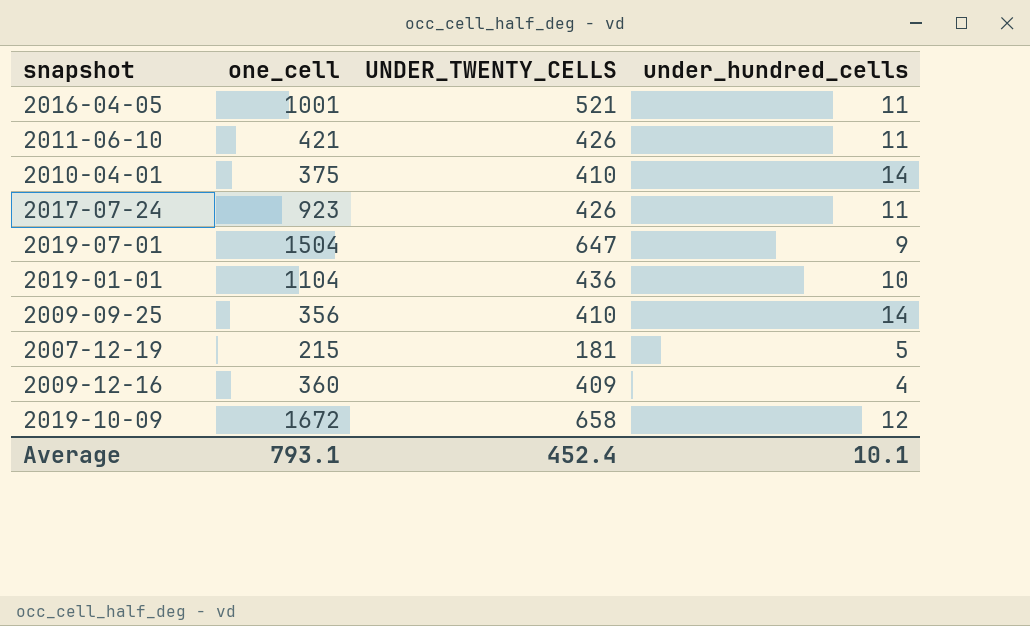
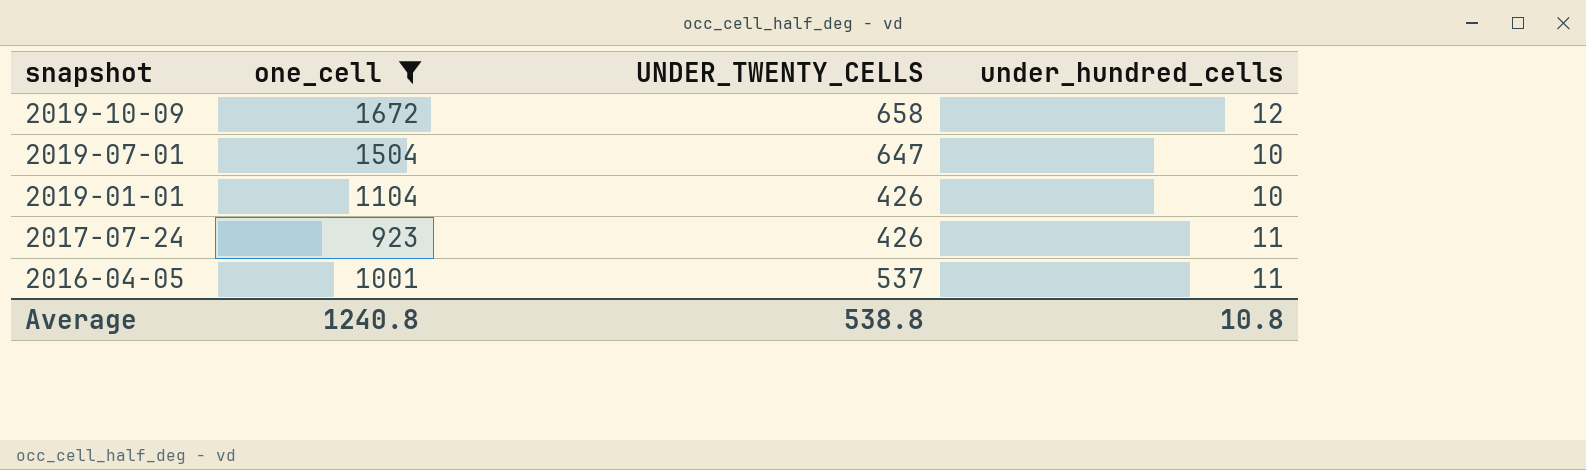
filter: none -> one_cell >= 923
row order: none -> snapshot descending
2019-07-01 | under_hundred_cells: 9 -> 10
2019-01-01 | UNDER_TWENTY_CELLS: 436 -> 426
2016-04-05 | UNDER_TWENTY_CELLS: 521 -> 537
Average | one_cell: 793.1 -> 1240.8
Average | UNDER_TWENTY_CELLS: 452.4 -> 538.8
Average | under_hundred_cells: 10.1 -> 10.8

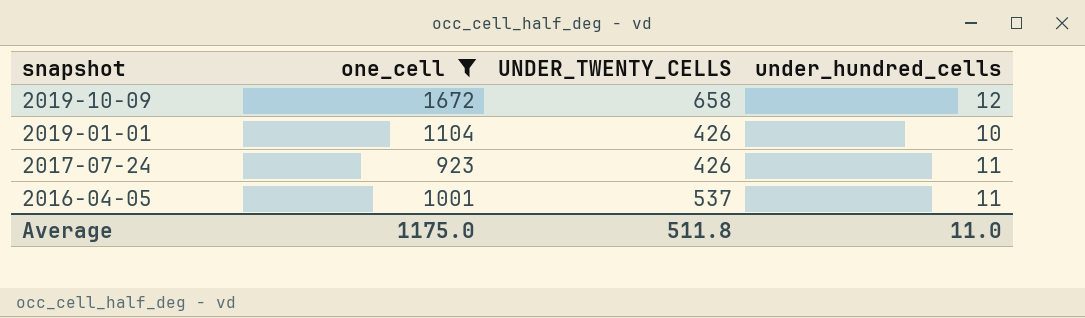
row 2019-07-01: 1504 | 647 | 10 -> none
Average | one_cell: 1240.8 -> 1175.0
Average | UNDER_TWENTY_CELLS: 538.8 -> 511.8
Average | under_hundred_cells: 10.8 -> 11.0

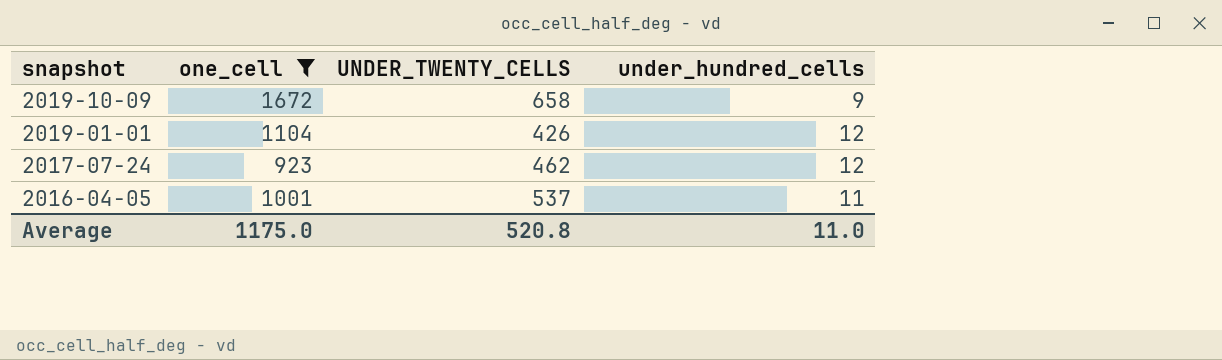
2019-10-09 | under_hundred_cells: 12 -> 9
2019-01-01 | under_hundred_cells: 10 -> 12
2017-07-24 | UNDER_TWENTY_CELLS: 426 -> 462
2017-07-24 | under_hundred_cells: 11 -> 12
Average | UNDER_TWENTY_CELLS: 511.8 -> 520.8

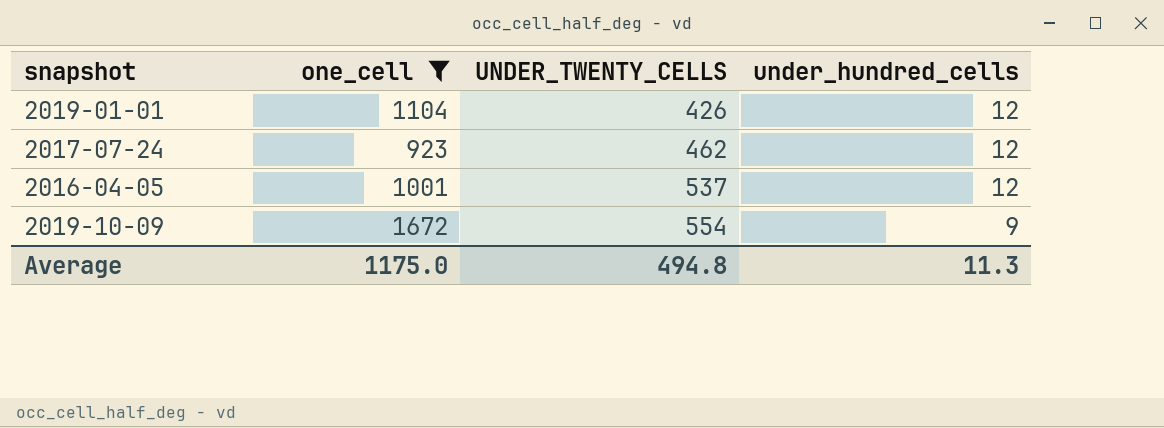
row order: snapshot descending -> UNDER_TWENTY_CELLS ascending
2016-04-05 | under_hundred_cells: 11 -> 12
2019-10-09 | UNDER_TWENTY_CELLS: 658 -> 554
Average | UNDER_TWENTY_CELLS: 520.8 -> 494.8
Average | under_hundred_cells: 11.0 -> 11.3

